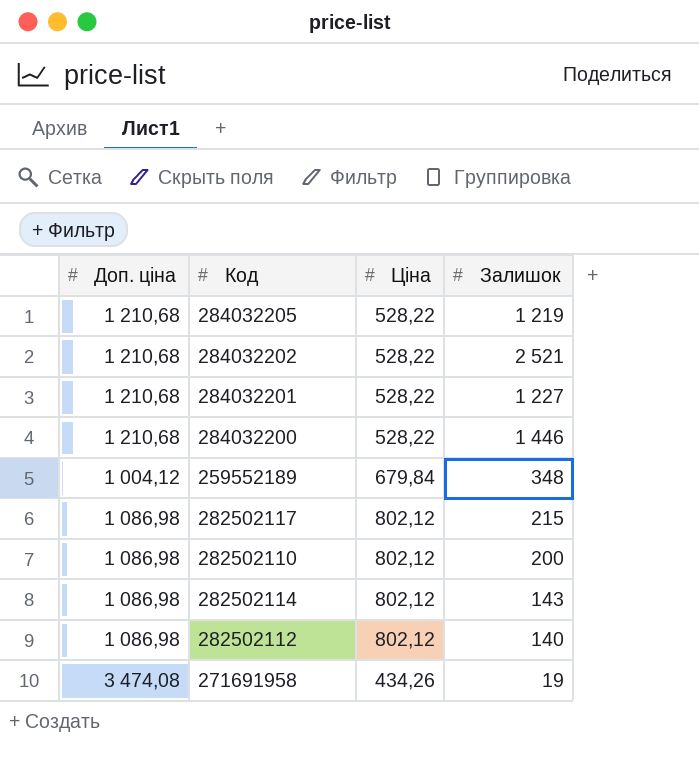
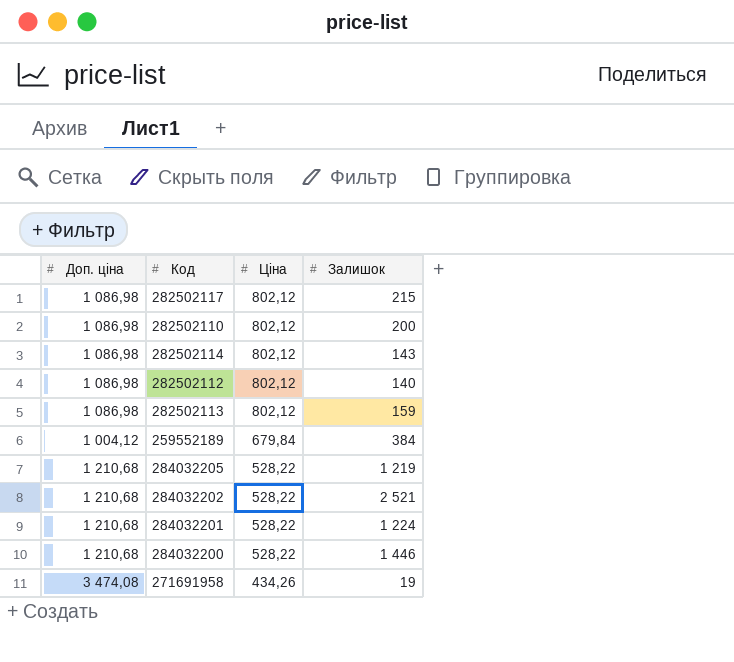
row order: none -> Ціна descending
row 282502113: none -> 1 086,98 | 802,12 | 159
259552189 | Залишок: 348 -> 384
284032201 | Залишок: 1 227 -> 1 224

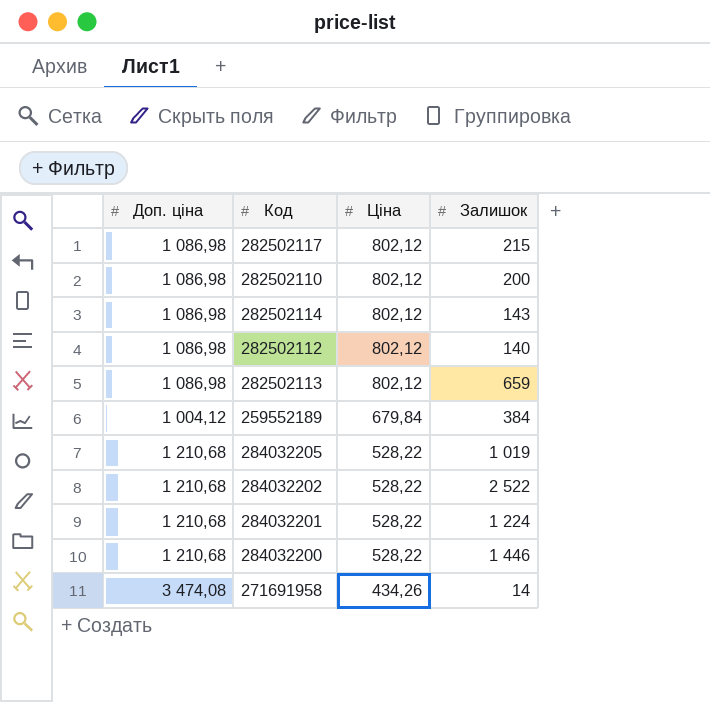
282502113 | Залишок: 159 -> 659
284032205 | Залишок: 1 219 -> 1 019
284032202 | Залишок: 2 521 -> 2 522
271691958 | Залишок: 19 -> 14

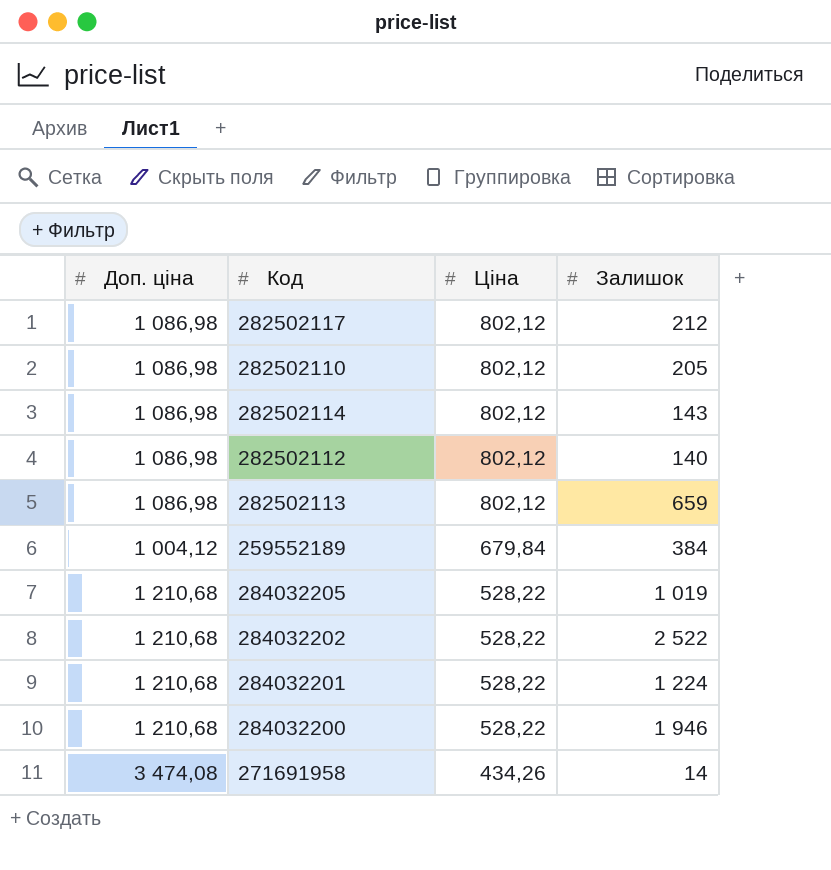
282502117 | Залишок: 215 -> 212
282502110 | Залишок: 200 -> 205
284032200 | Залишок: 1 446 -> 1 946

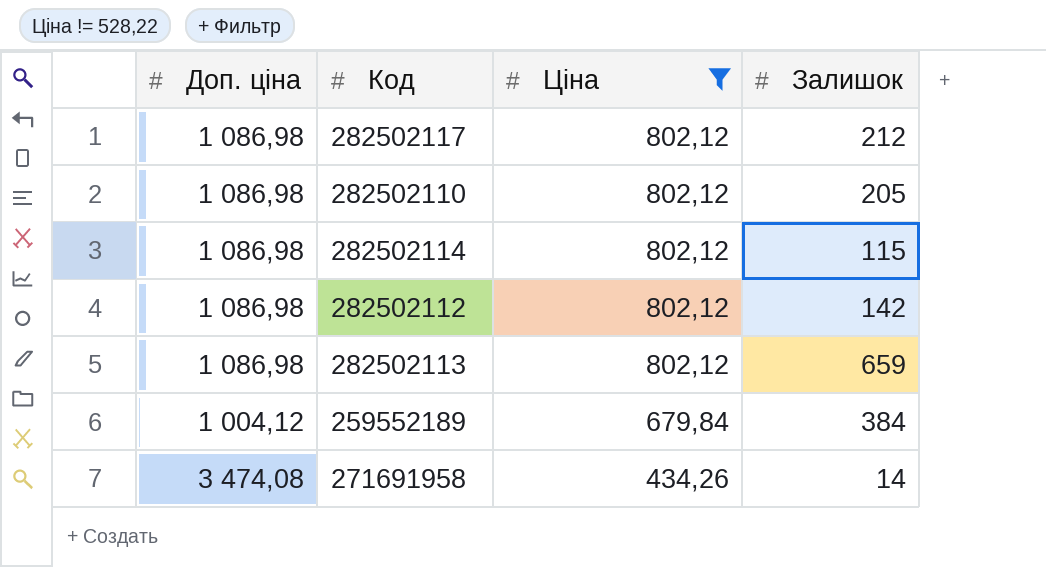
filter: none -> Ціна != 528,22
282502114 | Залишок: 143 -> 115
282502112 | Залишок: 140 -> 142

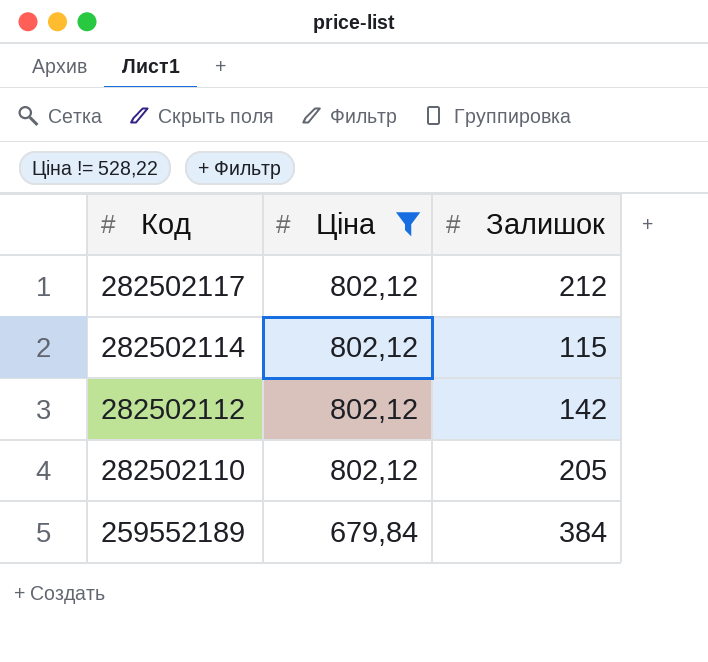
row order: Ціна descending -> Код descending
column Доп. ціна | position: 1 -> none
row 282502113: 1 086,98 | 802,12 | 659 -> none
row 271691958: 3 474,08 | 434,26 | 14 -> none

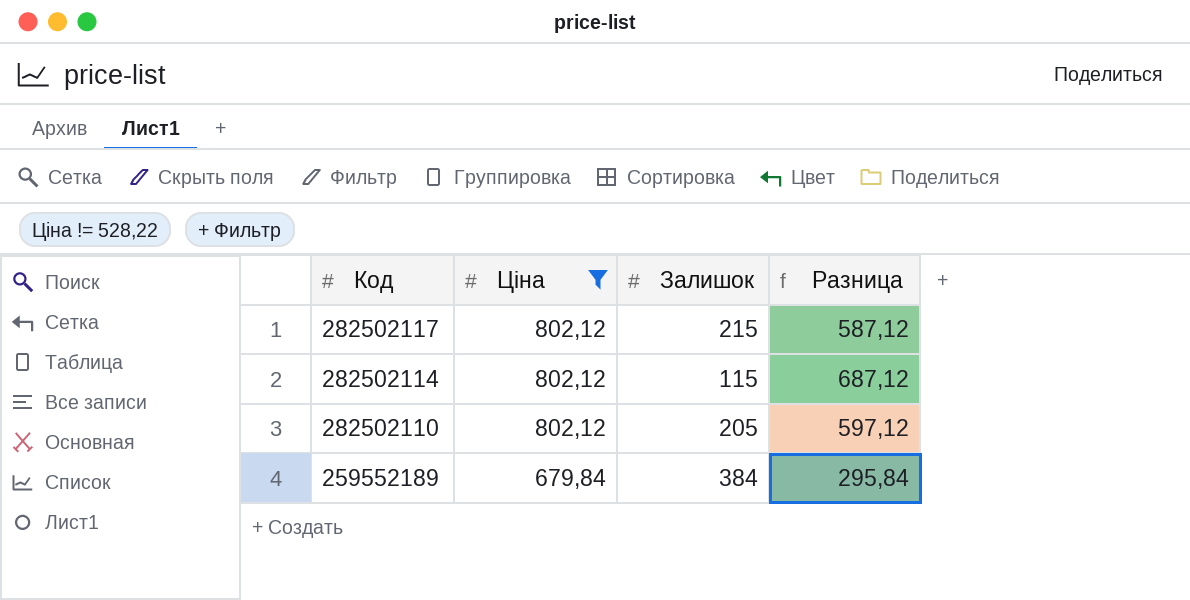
column Разница | formula: none -> [Ціна] - [Залишок]
row 282502112: 802,12 | 142 -> none
282502117 | Залишок: 212 -> 215

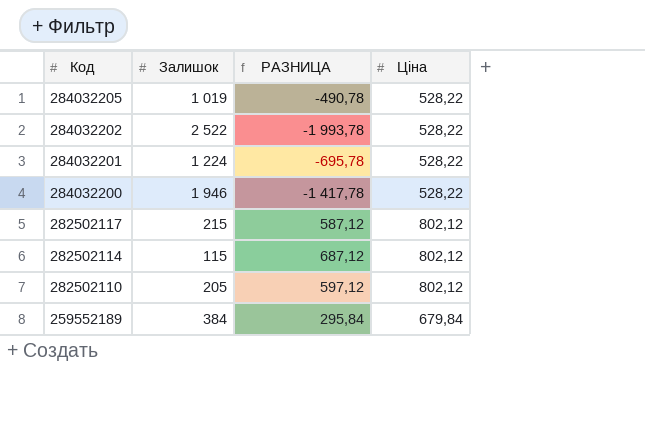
filter: Ціна != 528,22 -> none
column name: Разница -> РАЗНИЦА
column Ціна | position: 2 -> 4

